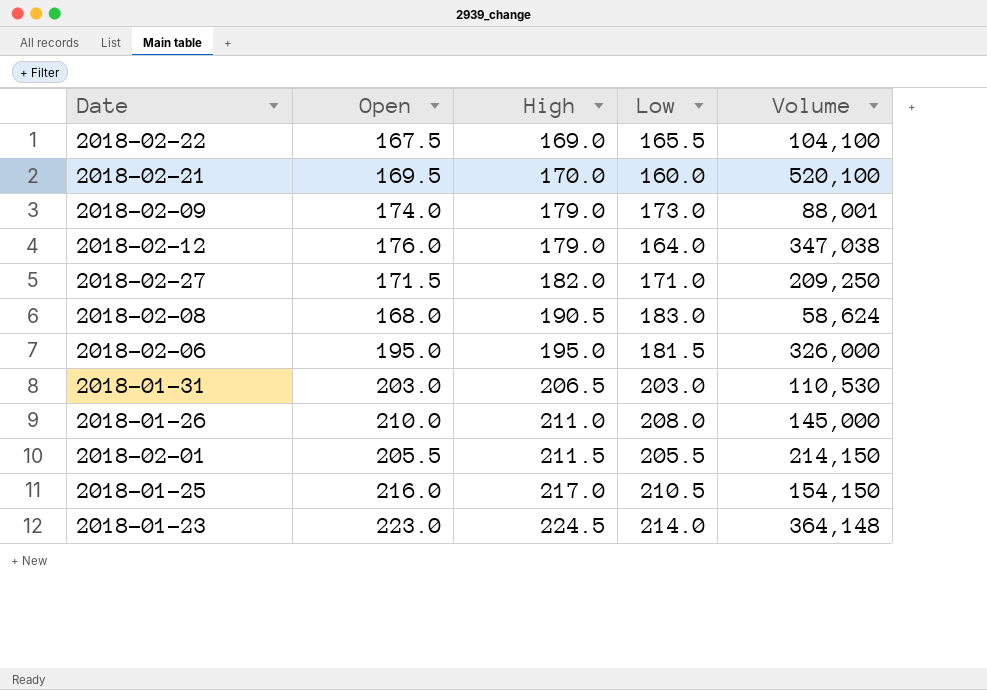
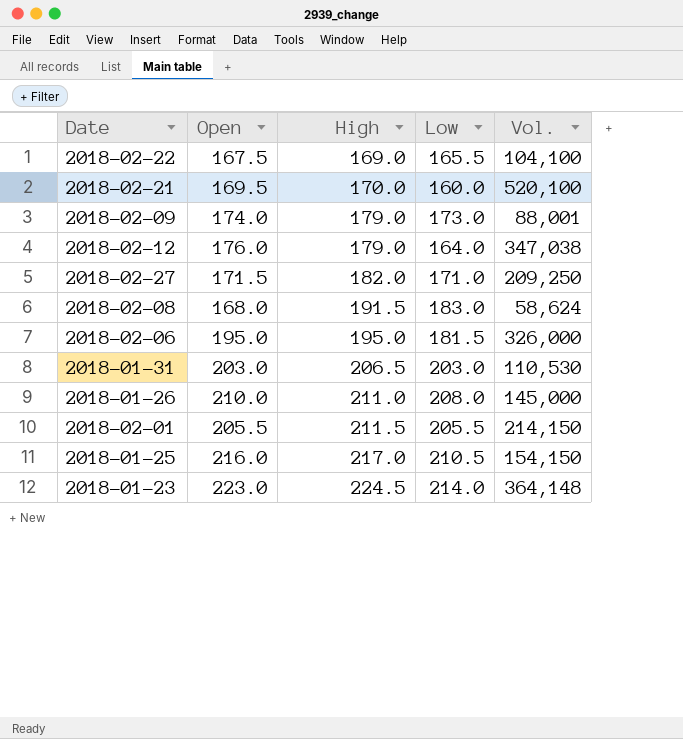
column name: Volume -> Vol.
2018-02-08 | High: 190.5 -> 191.5

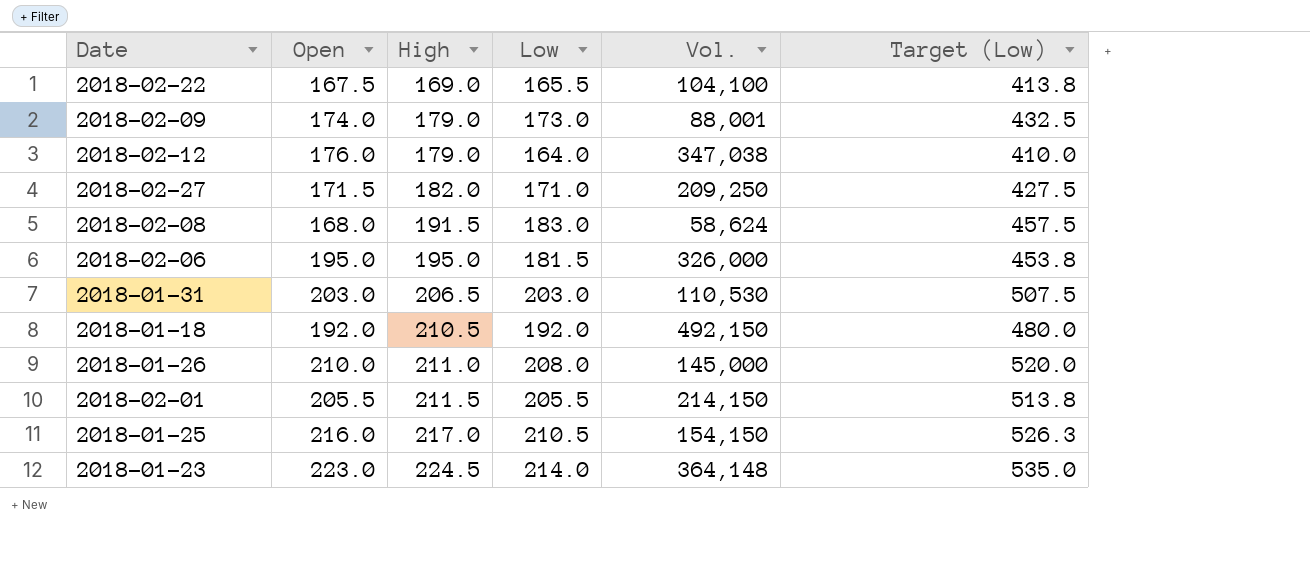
column Target (Low) | formula: none -> [Low] * 2.5
row 2018-02-21: 169.5 | 170.0 | 160.0 | 520,100 -> none
row 2018-01-18: none -> 192.0 | 210.5 | 192.0 | 492,150 | 480.0

